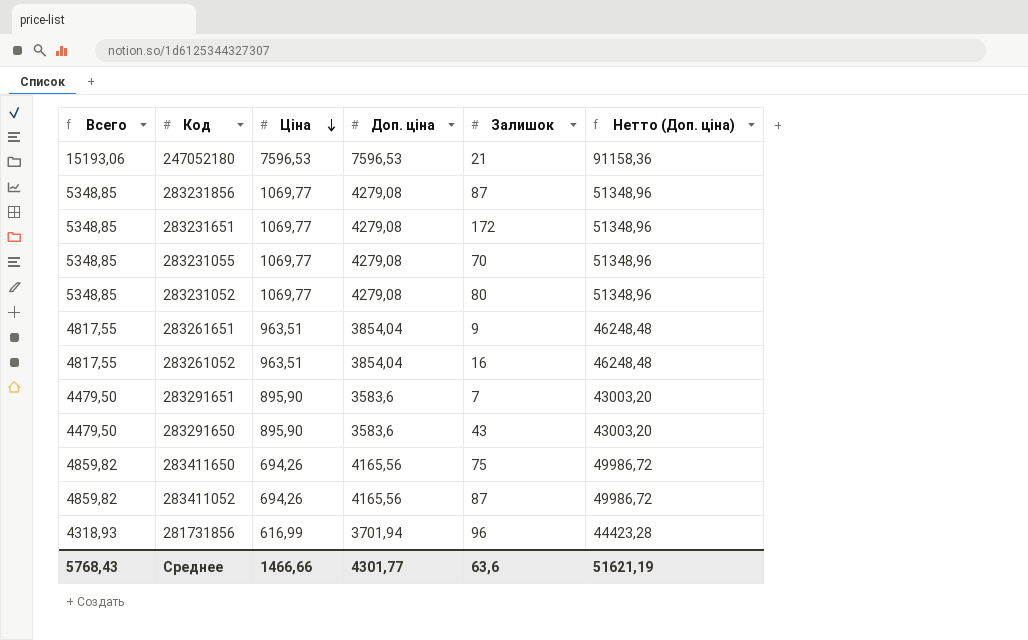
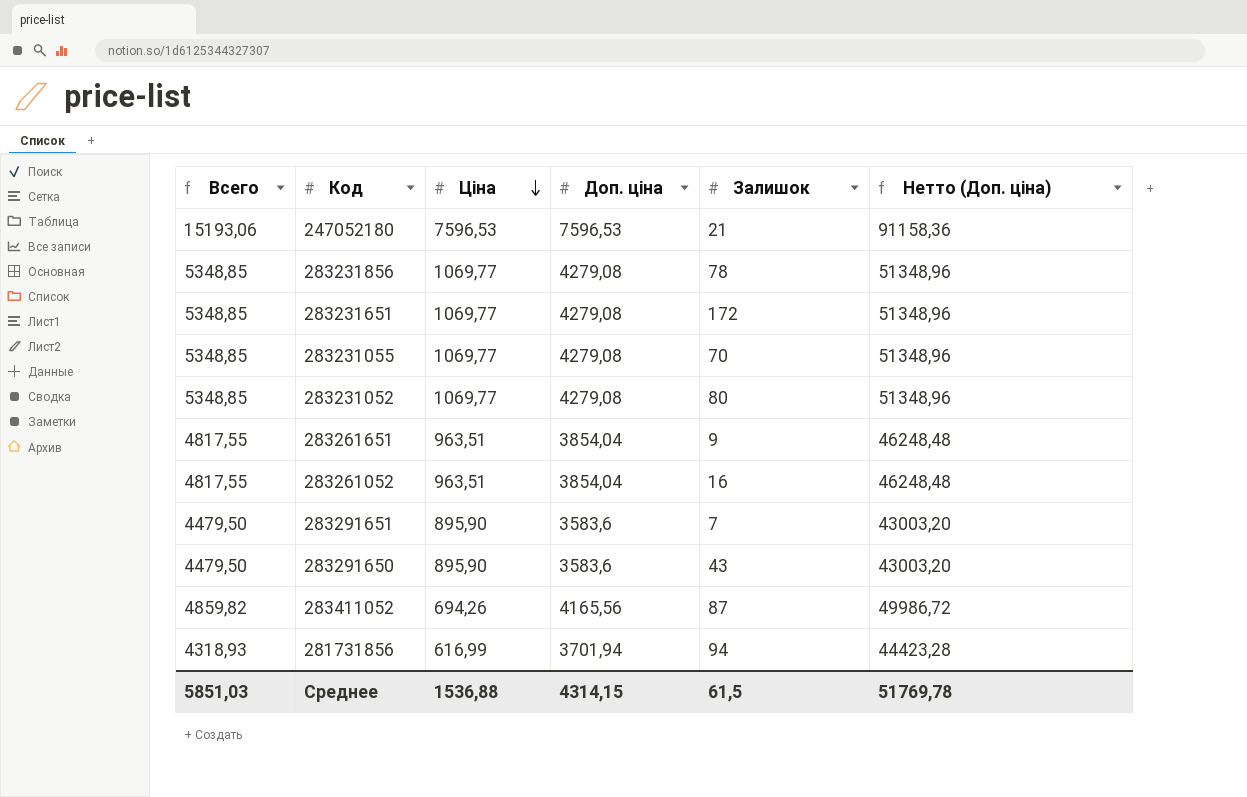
row 283411650: 4859,82 | 694,26 | 4165,56 | 75 | 49986,72 -> none
283231856 | Залишок: 87 -> 78
281731856 | Залишок: 96 -> 94
Среднее | Всего: 5768,43 -> 5851,03
Среднее | Ціна: 1466,66 -> 1536,88
Среднее | Доп. ціна: 4301,77 -> 4314,15
Среднее | Залишок: 63,6 -> 61,5
Среднее | Нетто (Доп. ціна): 51621,19 -> 51769,78

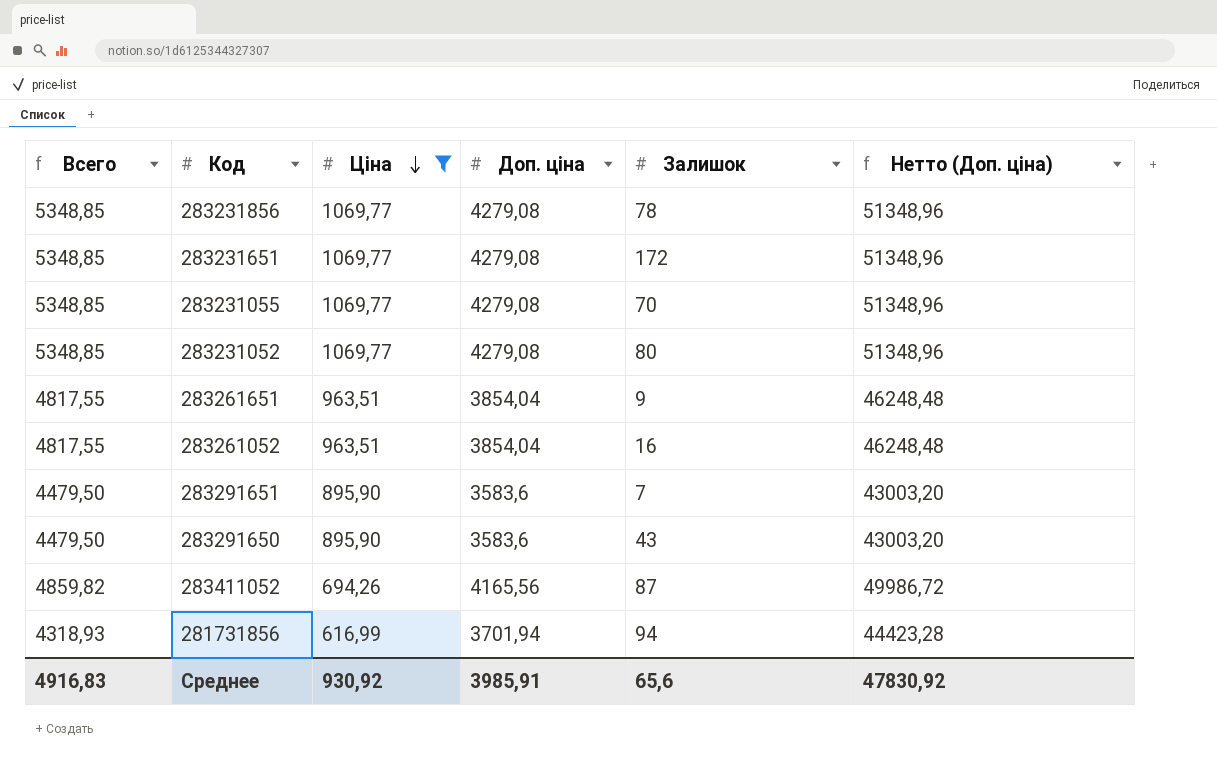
filter: none -> Ціна != 7596,53
Среднее | Всего: 5851,03 -> 4916,83
Среднее | Ціна: 1536,88 -> 930,92
Среднее | Доп. ціна: 4314,15 -> 3985,91
Среднее | Залишок: 61,5 -> 65,6
Среднее | Нетто (Доп. ціна): 51769,78 -> 47830,92

